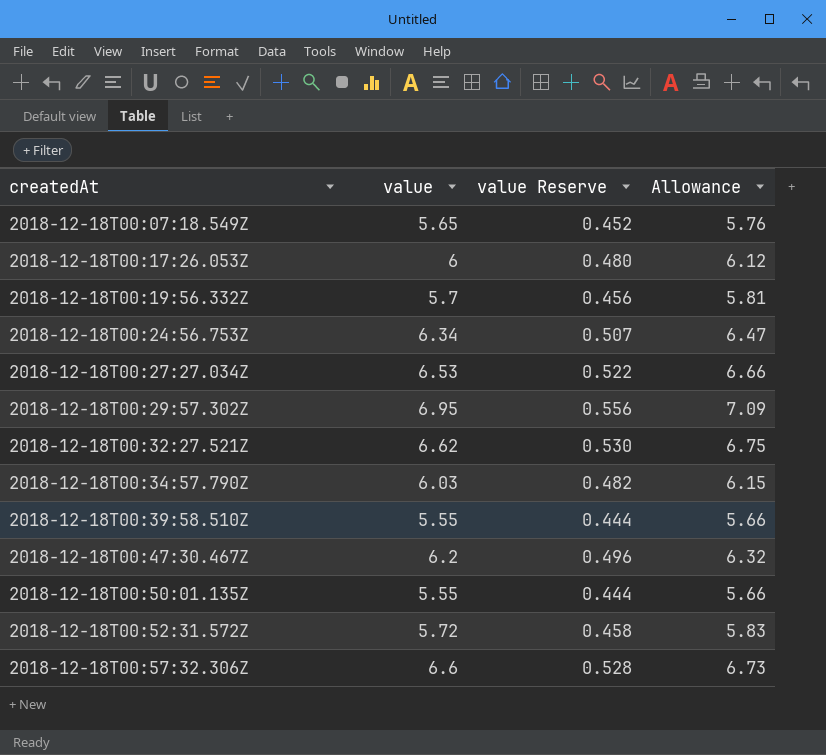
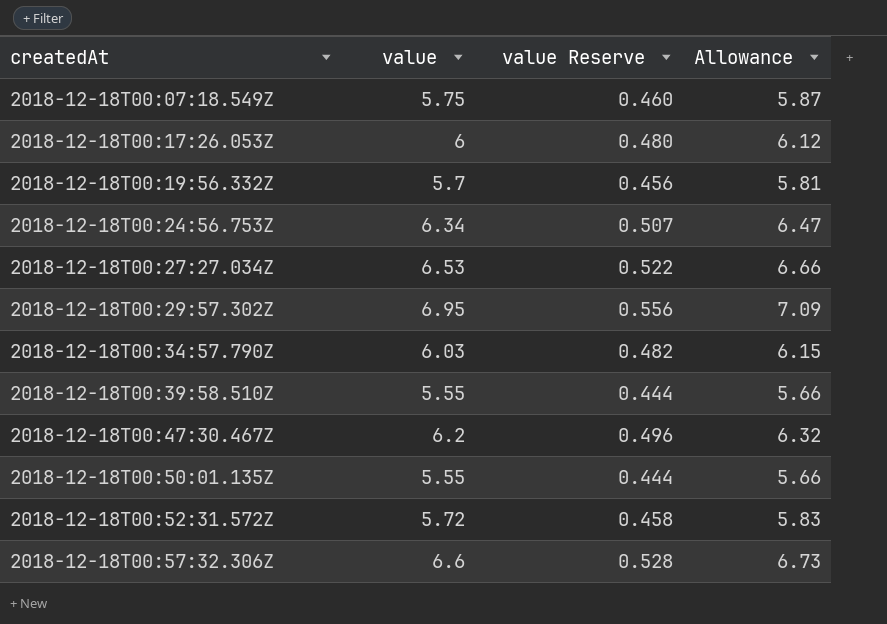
row 2018-12-18T00:32:27.521Z: 6.62 | 0.530 | 6.75 -> none
2018-12-18T00:07:18.549Z | value: 5.65 -> 5.75
2018-12-18T00:07:18.549Z | value Reserve: 0.452 -> 0.460
2018-12-18T00:07:18.549Z | Allowance: 5.76 -> 5.87

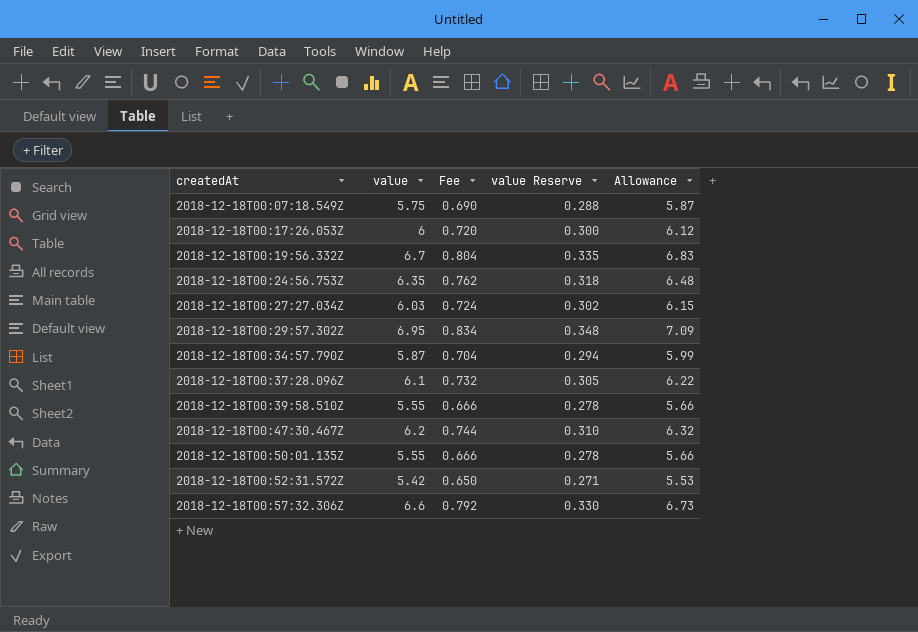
column Fee | formula: none -> [value] * 0.12
column value Reserve | formula: [value] * 0.08 -> [value] * 0.05
2018-12-18T00:19:56.332Z | value: 5.7 -> 6.7
2018-12-18T00:19:56.332Z | Allowance: 5.81 -> 6.83
2018-12-18T00:24:56.753Z | value: 6.34 -> 6.35
2018-12-18T00:24:56.753Z | Allowance: 6.47 -> 6.48
2018-12-18T00:27:27.034Z | value: 6.53 -> 6.03
2018-12-18T00:27:27.034Z | Allowance: 6.66 -> 6.15
2018-12-18T00:34:57.790Z | value: 6.03 -> 5.87
2018-12-18T00:34:57.790Z | Allowance: 6.15 -> 5.99
row 2018-12-18T00:37:28.096Z: none -> 6.1 | 0.732 | 0.305 | 6.22
2018-12-18T00:52:31.572Z | value: 5.72 -> 5.42
2018-12-18T00:52:31.572Z | Allowance: 5.83 -> 5.53

